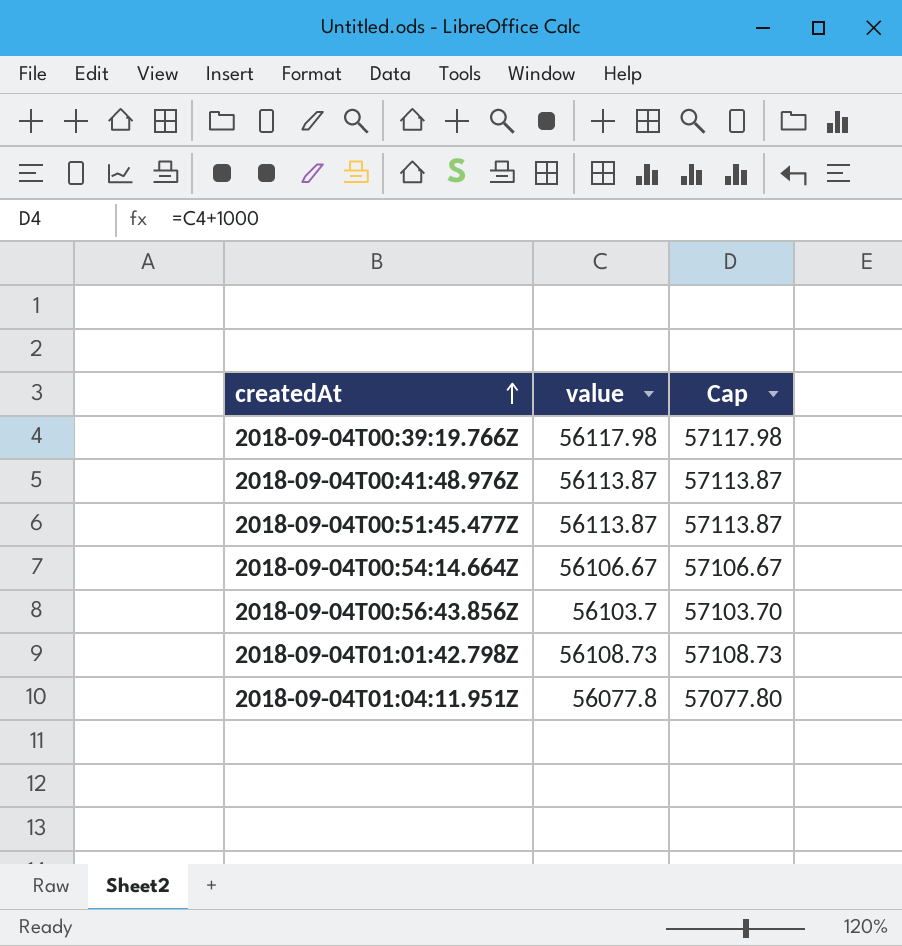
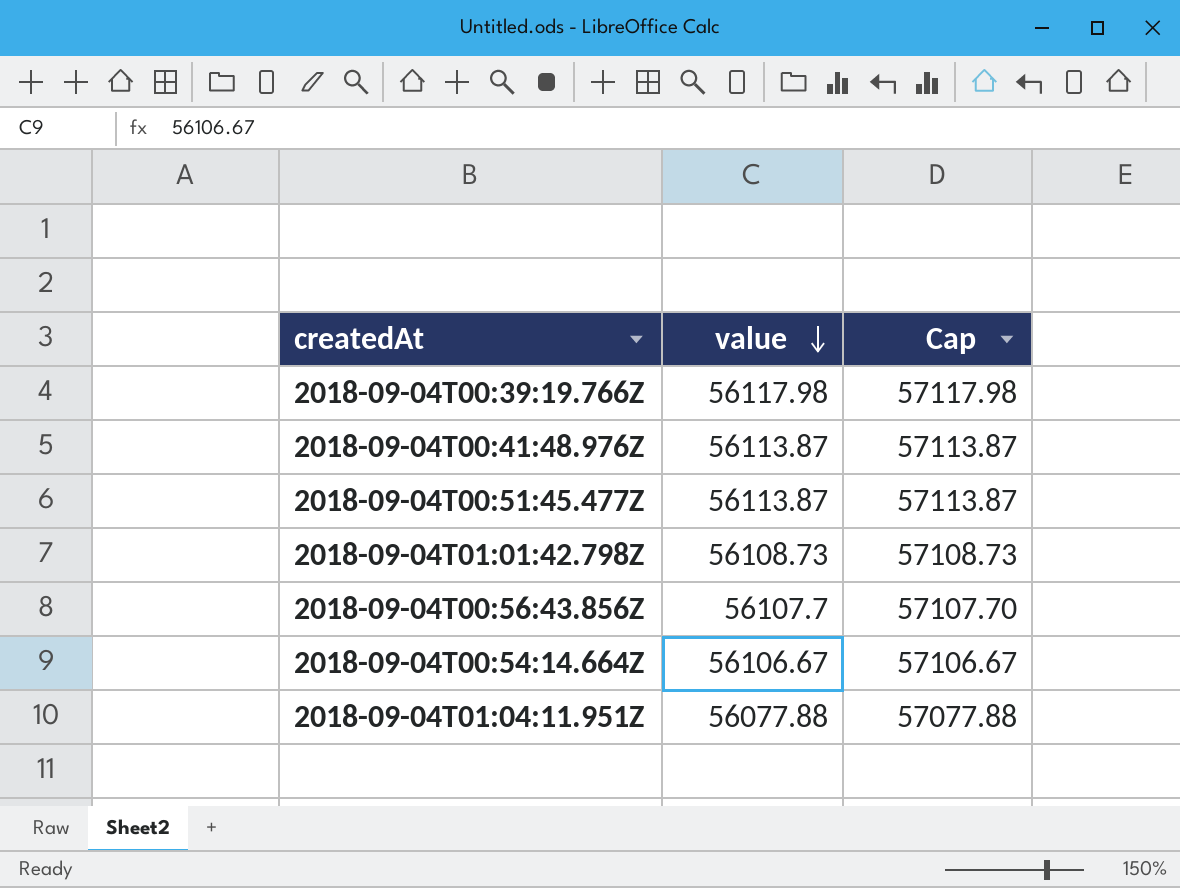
row order: createdAt ascending -> value descending
2018-09-04T00:56:43.856Z | value: 56103.7 -> 56107.7
2018-09-04T00:56:43.856Z | Cap: 57103.70 -> 57107.70
2018-09-04T01:04:11.951Z | value: 56077.8 -> 56077.88
2018-09-04T01:04:11.951Z | Cap: 57077.80 -> 57077.88

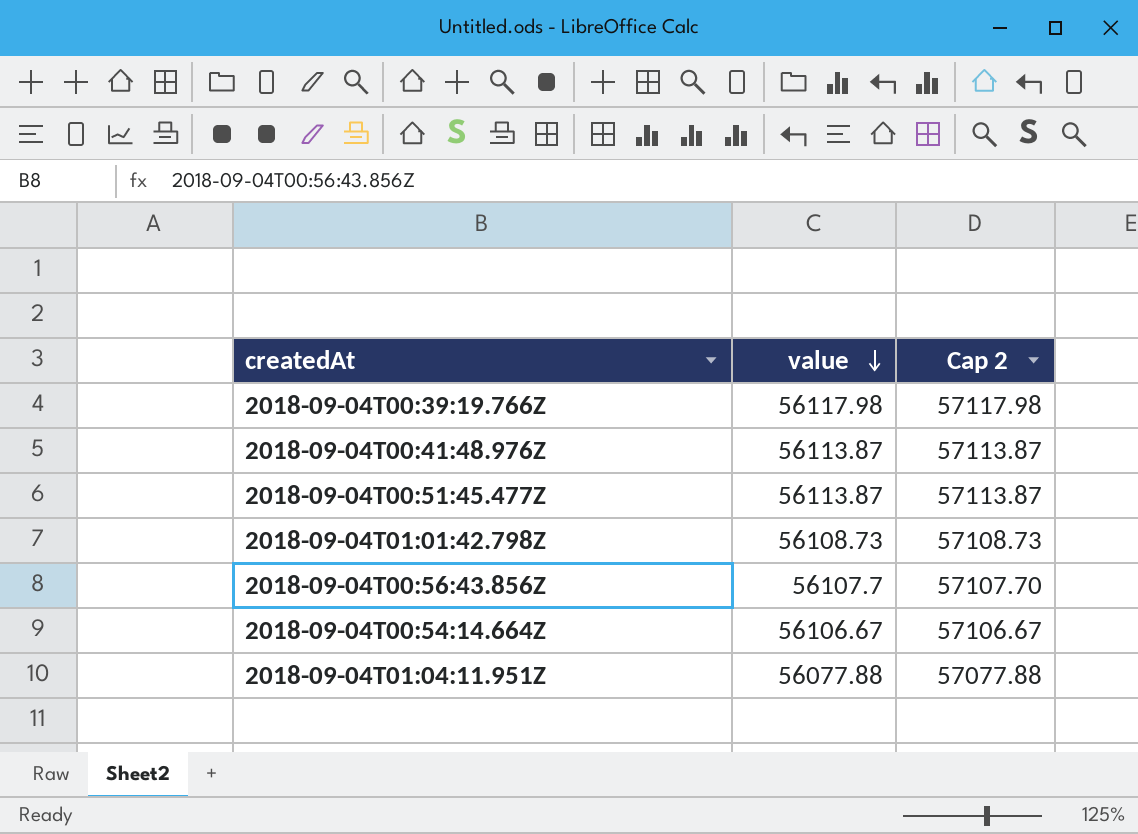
column name: Cap -> Cap 2

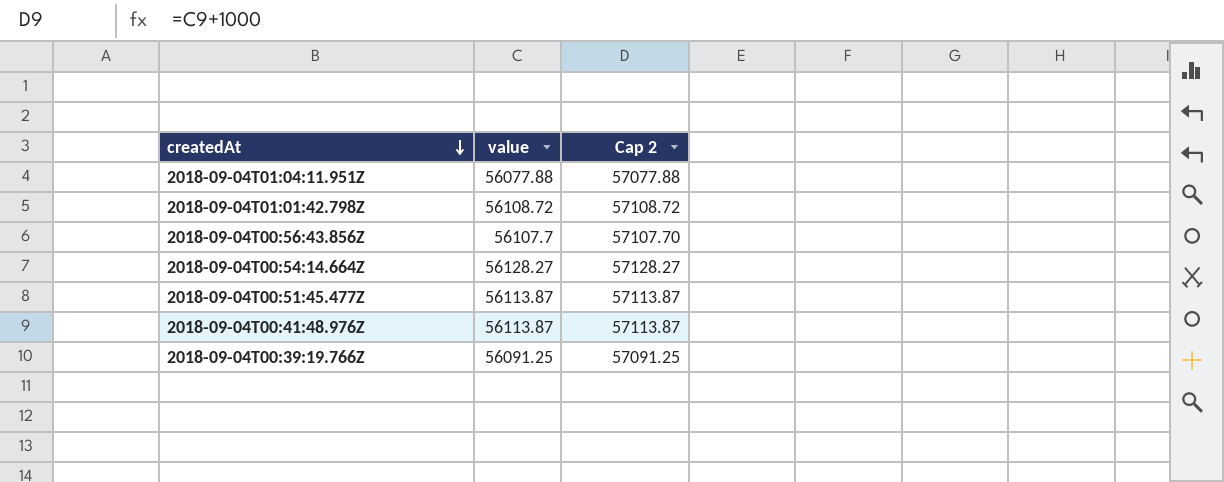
row order: value descending -> createdAt descending
2018-09-04T01:01:42.798Z | value: 56108.73 -> 56108.72
2018-09-04T01:01:42.798Z | Cap 2: 57108.73 -> 57108.72
2018-09-04T00:54:14.664Z | value: 56106.67 -> 56128.27
2018-09-04T00:54:14.664Z | Cap 2: 57106.67 -> 57128.27
2018-09-04T00:39:19.766Z | value: 56117.98 -> 56091.25
2018-09-04T00:39:19.766Z | Cap 2: 57117.98 -> 57091.25

